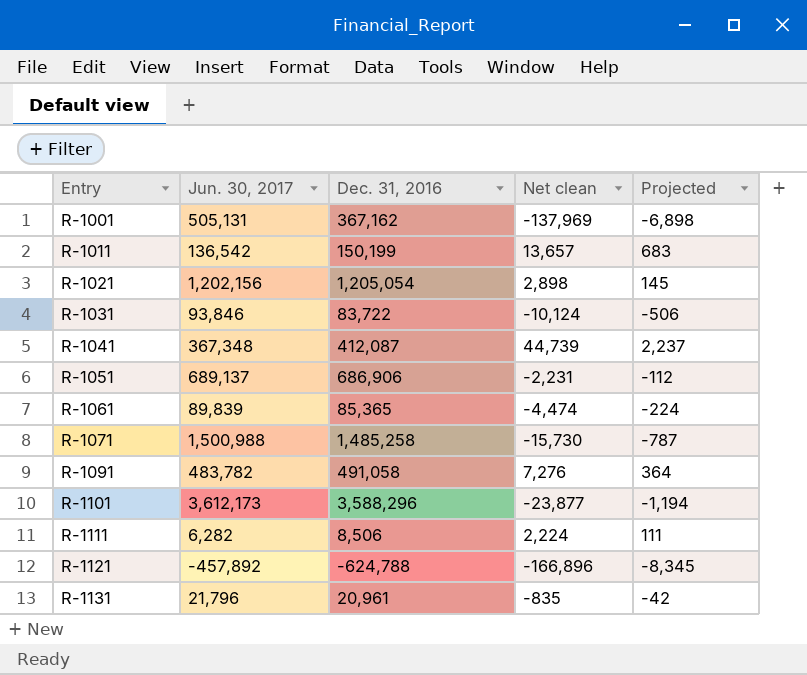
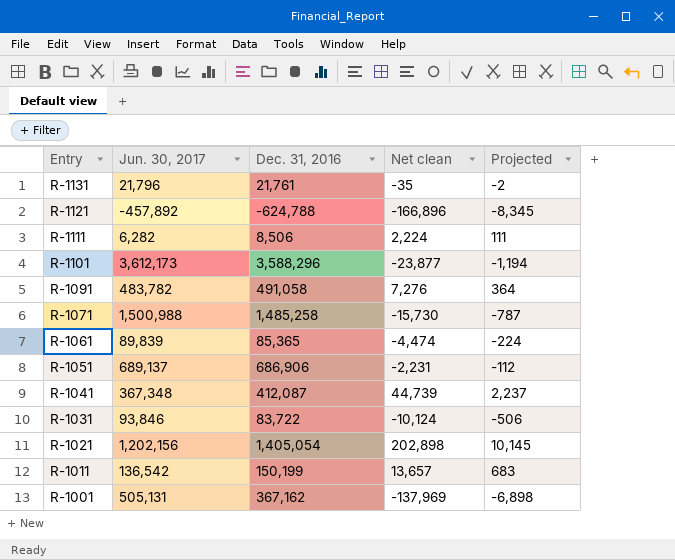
row order: Entry ascending -> Entry descending
R-1131 | Dec. 31, 2016: 20,961 -> 21,761
R-1131 | Net clean: -835 -> -35
R-1131 | Projected: -42 -> -2
R-1021 | Dec. 31, 2016: 1,205,054 -> 1,405,054
R-1021 | Net clean: 2,898 -> 202,898
R-1021 | Projected: 145 -> 10,145

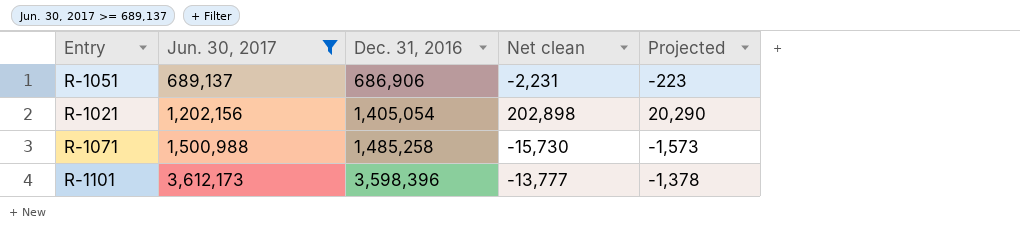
filter: none -> Jun. 30, 2017 >= 689,137
row order: Entry descending -> Jun. 30, 2017 ascending
column Projected | formula: [Net clean] * 0.05 -> [Net clean] * 0.1
R-1101 | Dec. 31, 2016: 3,588,296 -> 3,598,396
R-1101 | Net clean: -23,877 -> -13,777

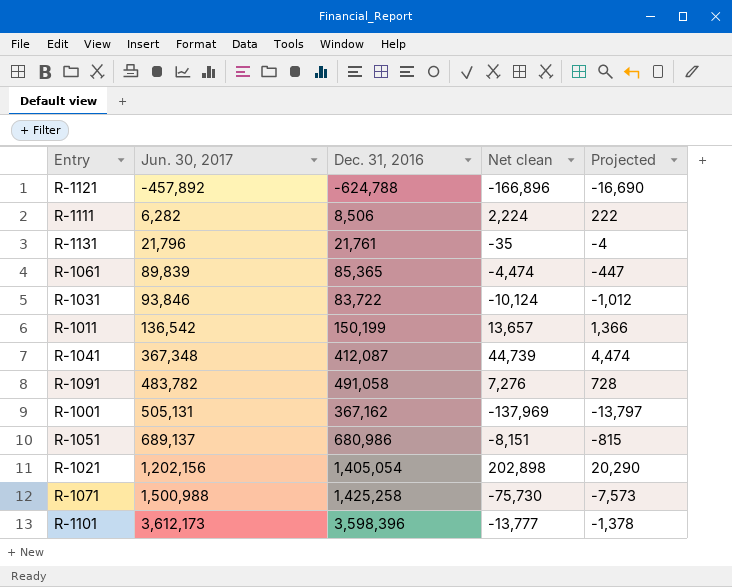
filter: Jun. 30, 2017 >= 689,137 -> none
R-1051 | Dec. 31, 2016: 686,906 -> 680,986
R-1051 | Net clean: -2,231 -> -8,151
R-1051 | Projected: -223 -> -815
R-1071 | Dec. 31, 2016: 1,485,258 -> 1,425,258
R-1071 | Net clean: -15,730 -> -75,730
R-1071 | Projected: -1,573 -> -7,573

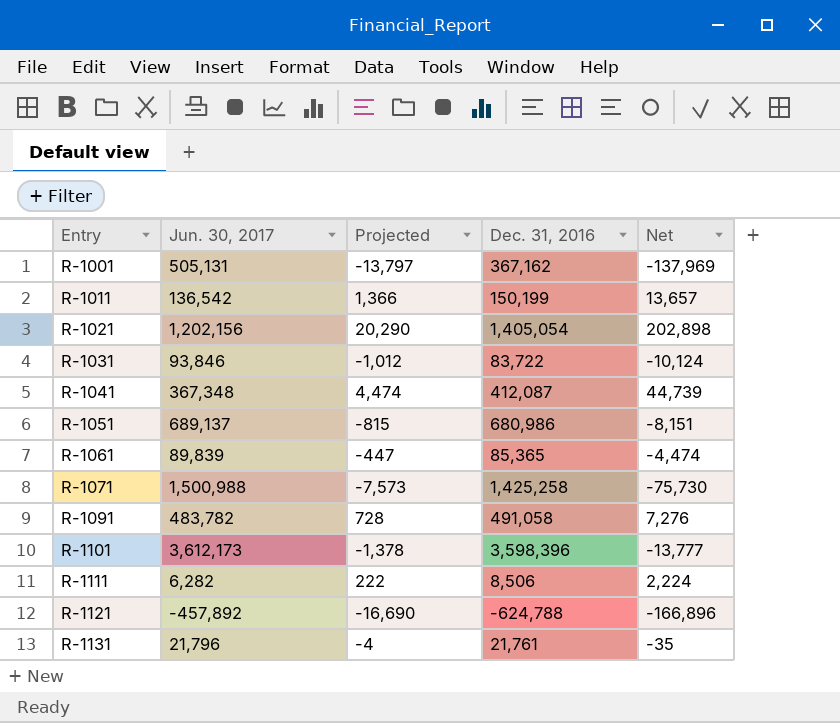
row order: Jun. 30, 2017 ascending -> Entry ascending
column Projected | position: 5 -> 3
column name: Net clean -> Net

